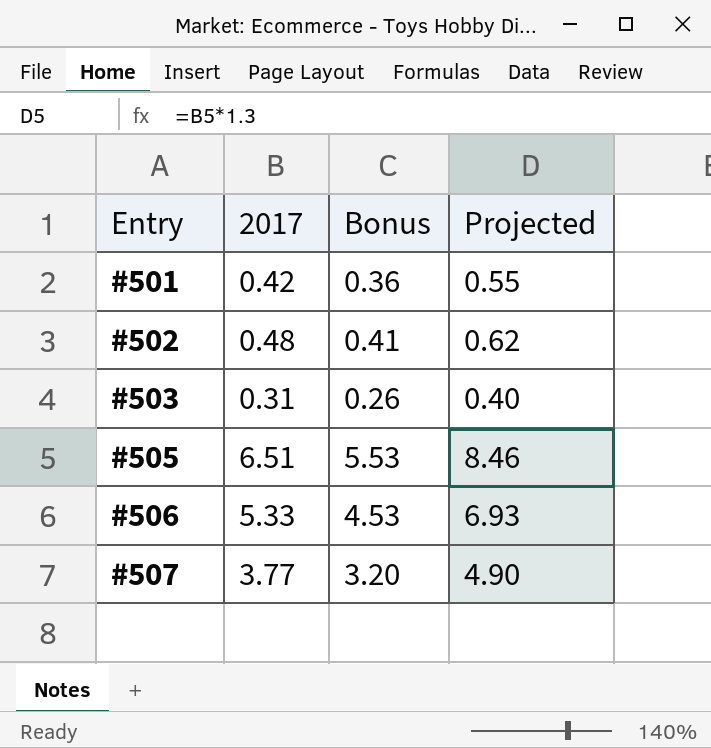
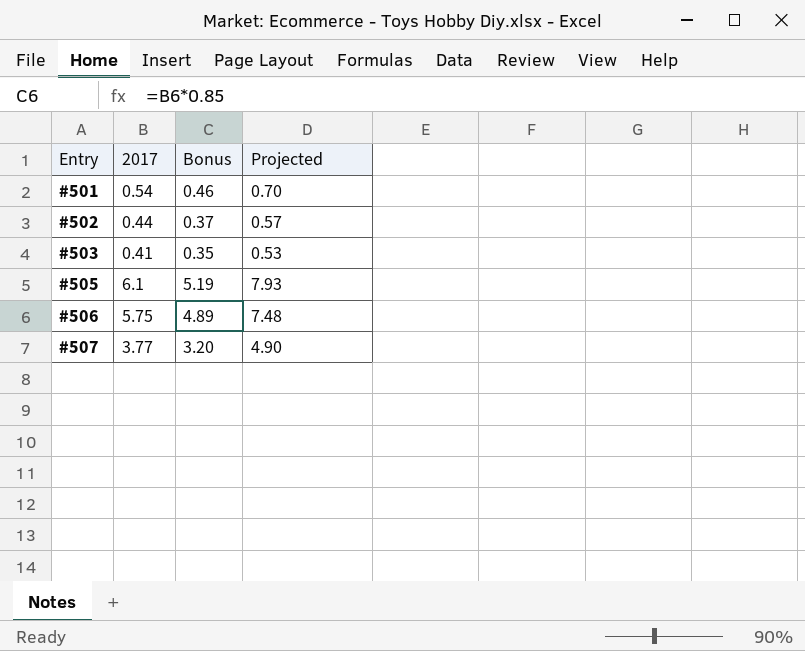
#501 | 2017: 0.42 -> 0.54
#501 | Bonus: 0.36 -> 0.46
#501 | Projected: 0.55 -> 0.70
#502 | 2017: 0.48 -> 0.44
#502 | Bonus: 0.41 -> 0.37
#502 | Projected: 0.62 -> 0.57
#503 | 2017: 0.31 -> 0.41
#503 | Bonus: 0.26 -> 0.35
#503 | Projected: 0.40 -> 0.53
#505 | 2017: 6.51 -> 6.1
#505 | Bonus: 5.53 -> 5.19
#505 | Projected: 8.46 -> 7.93
#506 | 2017: 5.33 -> 5.75
#506 | Bonus: 4.53 -> 4.89
#506 | Projected: 6.93 -> 7.48

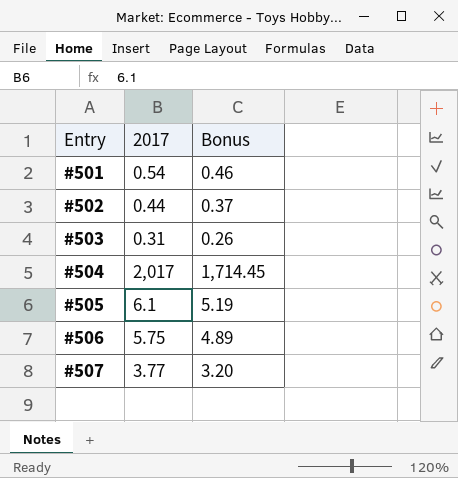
column Projected | formula: [2017] * 1.3 -> none
#503 | 2017: 0.41 -> 0.31
#503 | Bonus: 0.35 -> 0.26
row #504: none -> 2,017 | 1,714.45

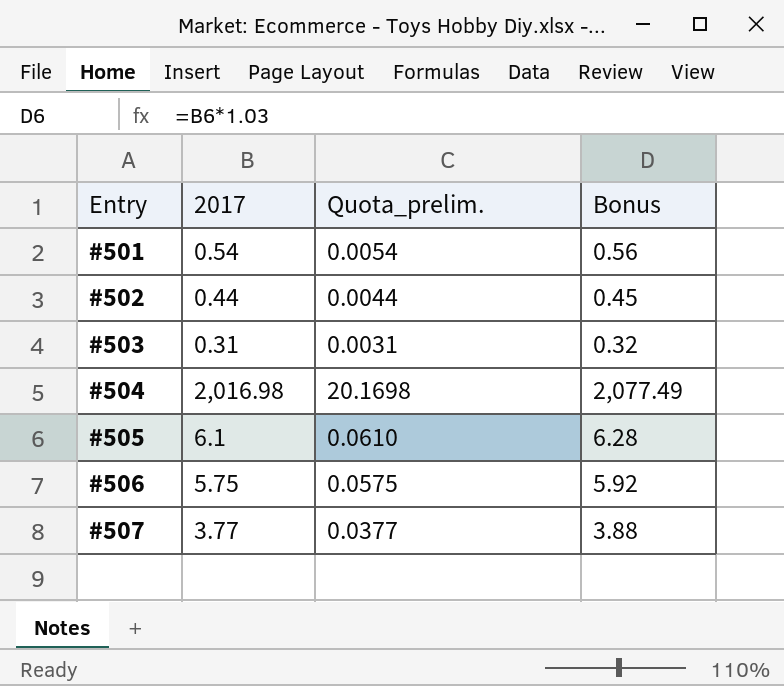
column Quota_prelim. | formula: none -> [2017] * 0.01
column Bonus | formula: [2017] * 0.85 -> [2017] * 1.03
#504 | 2017: 2,017 -> 2,016.98

